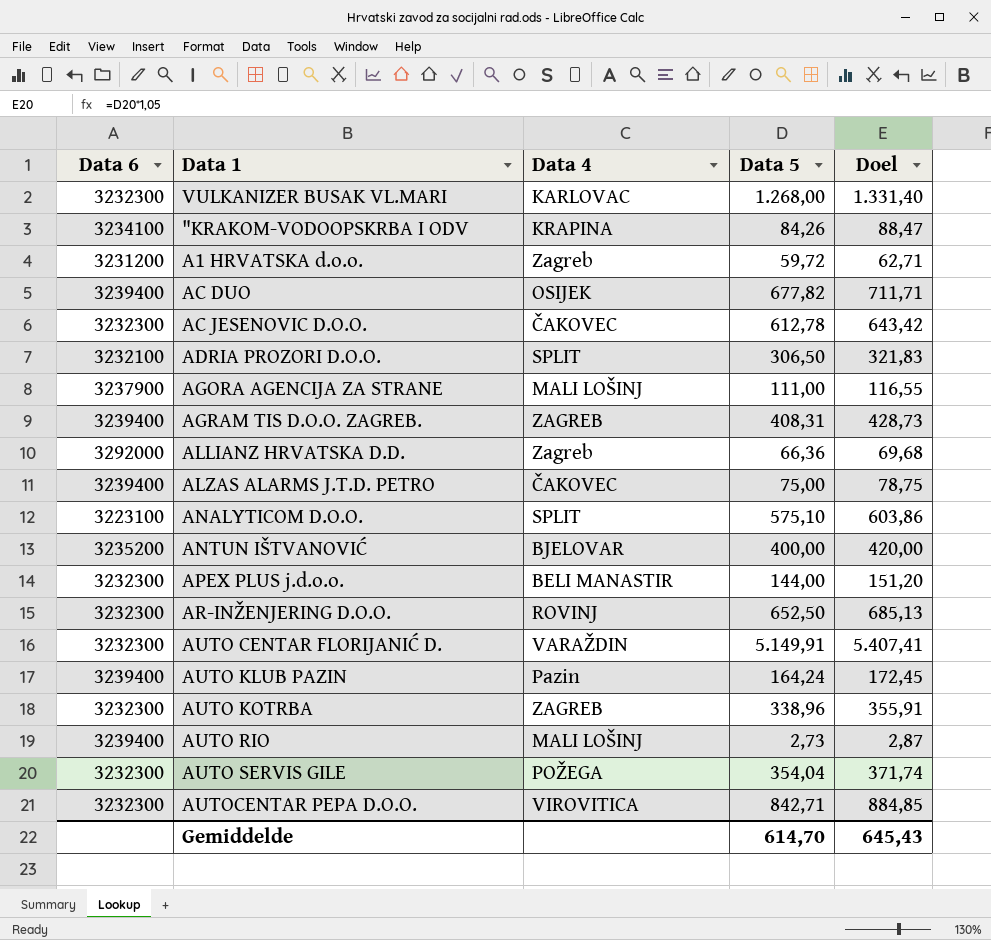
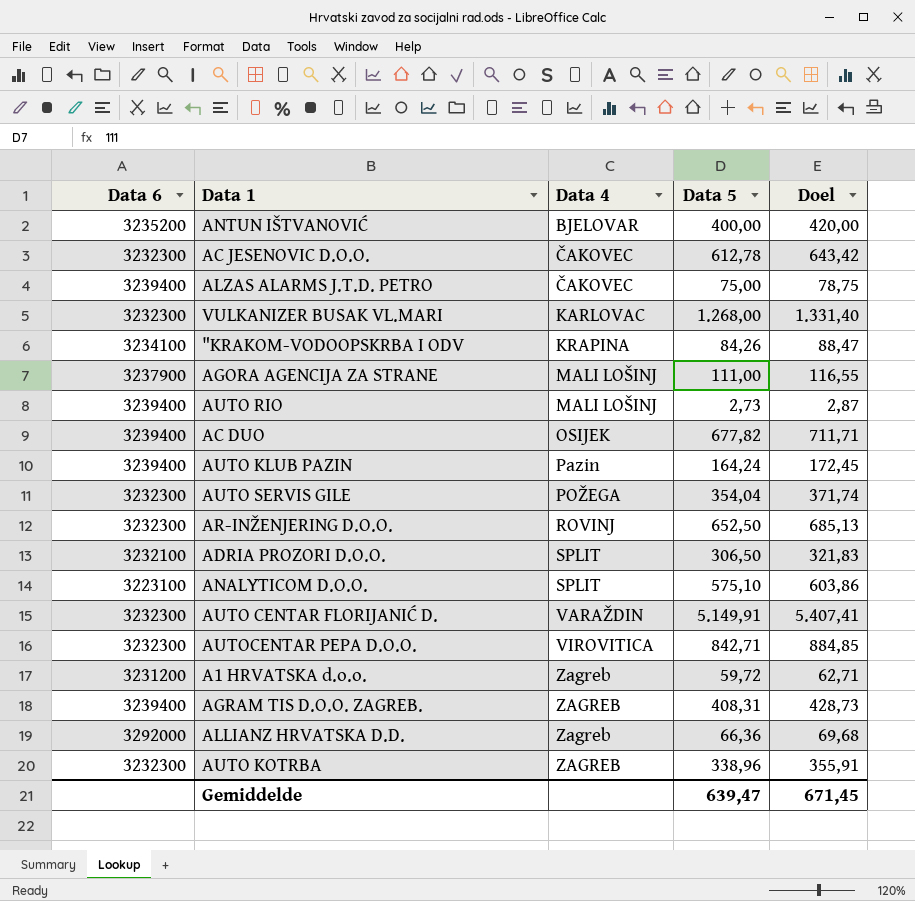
row order: none -> Data 4 ascending
row APEX PLUS j.d.o.o.: 3232300 | BELI MANASTIR | 144,00 | 151,20 -> none
Gemiddelde | Data 5: 614,70 -> 639,47
Gemiddelde | Doel: 645,43 -> 671,45

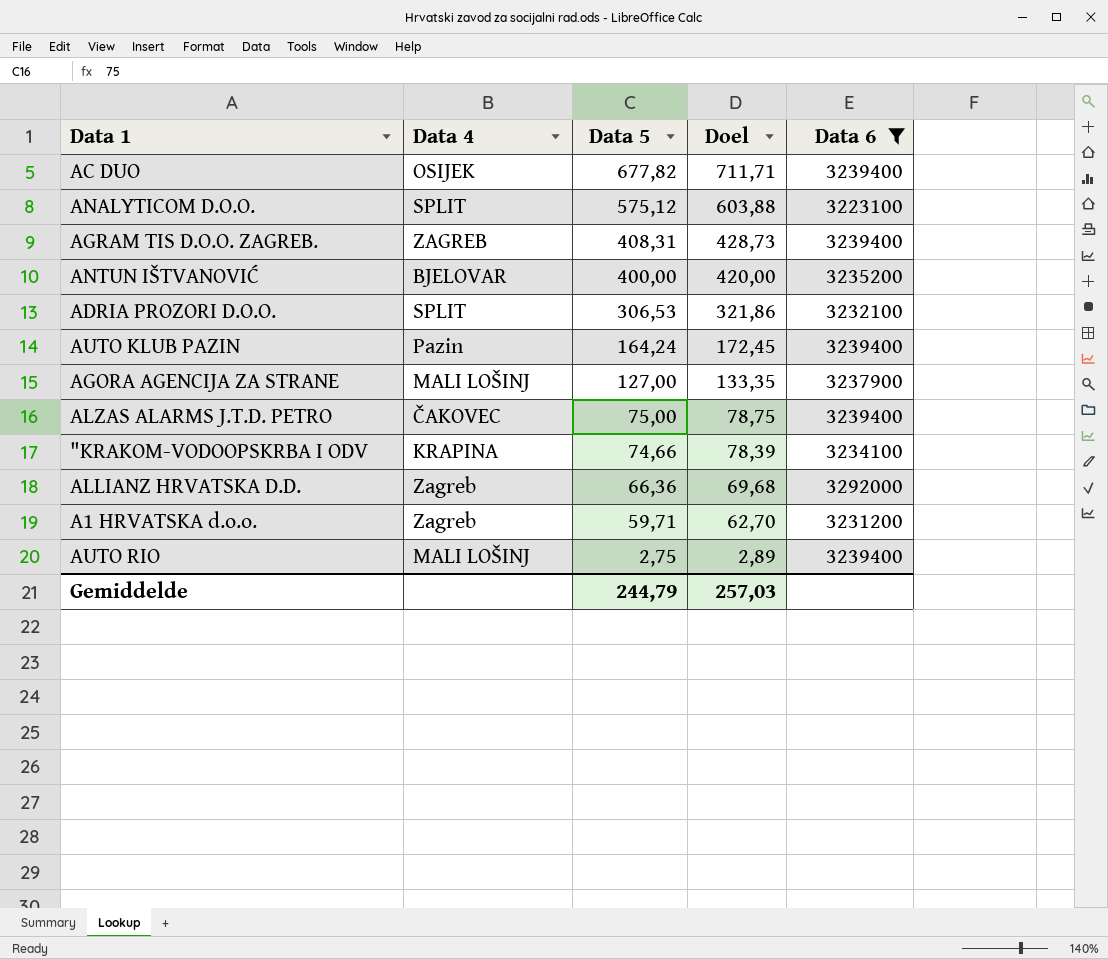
filter: none -> Data 6 != 3232300
row order: Data 4 ascending -> Data 5 descending
column Data 6 | position: 1 -> 5
ANALYTICOM D.O.O. | Data 5: 575,10 -> 575,12
ANALYTICOM D.O.O. | Doel: 603,86 -> 603,88
ADRIA PROZORI D.O.O. | Data 5: 306,50 -> 306,53
ADRIA PROZORI D.O.O. | Doel: 321,83 -> 321,86
AGORA AGENCIJA ZA STRANE | Data 5: 111,00 -> 127,00
AGORA AGENCIJA ZA STRANE | Doel: 116,55 -> 133,35
"KRAKOM-VODOOPSKRBA I ODV | Data 5: 84,26 -> 74,66
"KRAKOM-VODOOPSKRBA I ODV | Doel: 88,47 -> 78,39
A1 HRVATSKA d.o.o. | Data 5: 59,72 -> 59,71
A1 HRVATSKA d.o.o. | Doel: 62,71 -> 62,70
AUTO RIO | Data 5: 2,73 -> 2,75
AUTO RIO | Doel: 2,87 -> 2,89
Gemiddelde | Data 5: 639,47 -> 244,79
Gemiddelde | Doel: 671,45 -> 257,03

